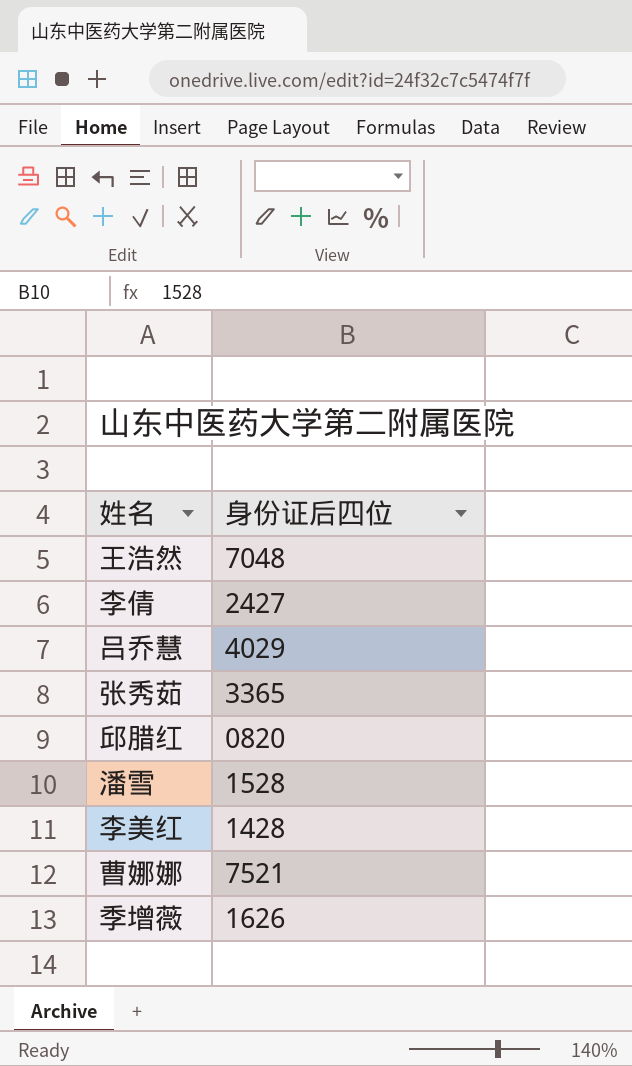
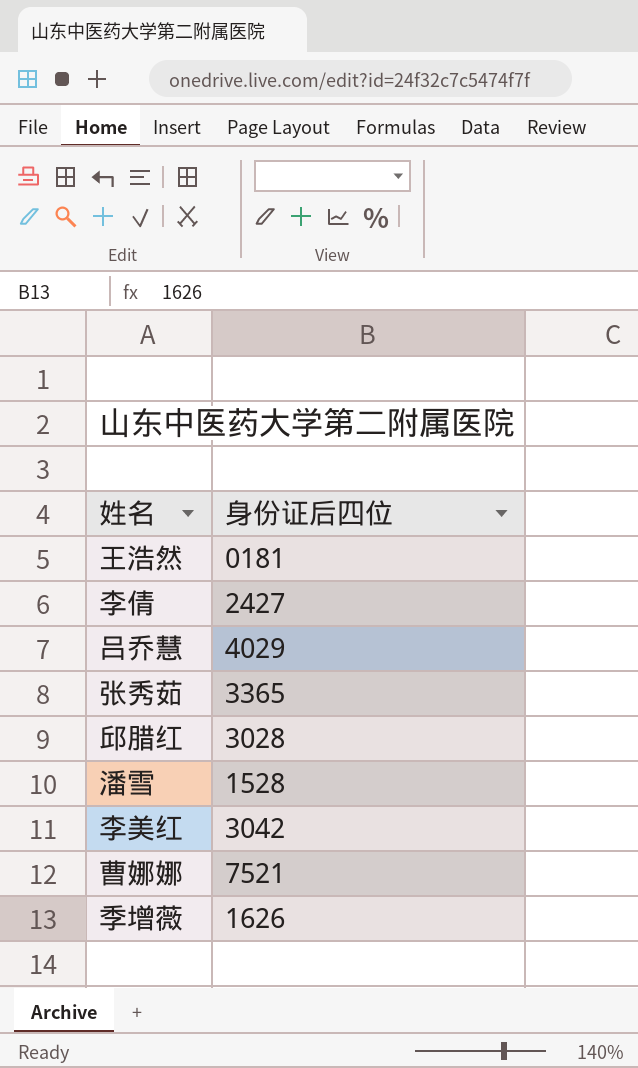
王浩然 | 身份证后四位: 7048 -> 0181
邱腊红 | 身份证后四位: 0820 -> 3028
李美红 | 身份证后四位: 1428 -> 3042

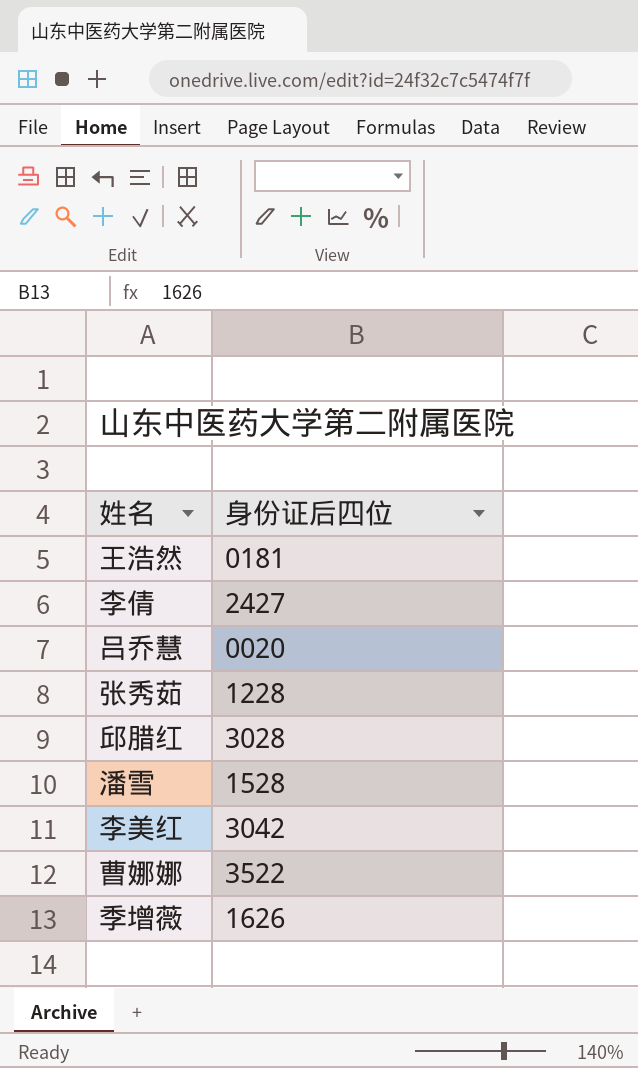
吕乔慧 | 身份证后四位: 4029 -> 0020
张秀茹 | 身份证后四位: 3365 -> 1228
曹娜娜 | 身份证后四位: 7521 -> 3522

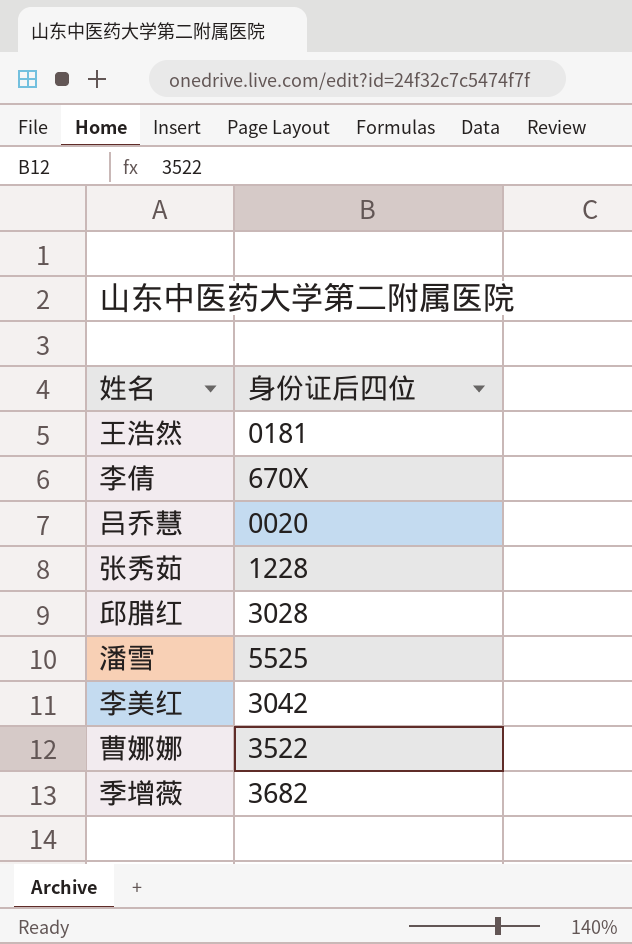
李倩 | 身份证后四位: 2427 -> 670X
潘雪 | 身份证后四位: 1528 -> 5525
季增薇 | 身份证后四位: 1626 -> 3682

